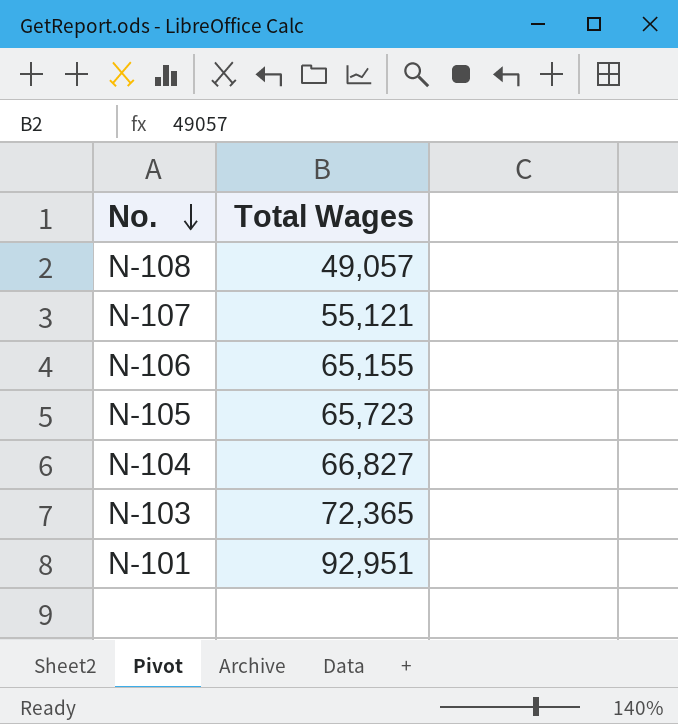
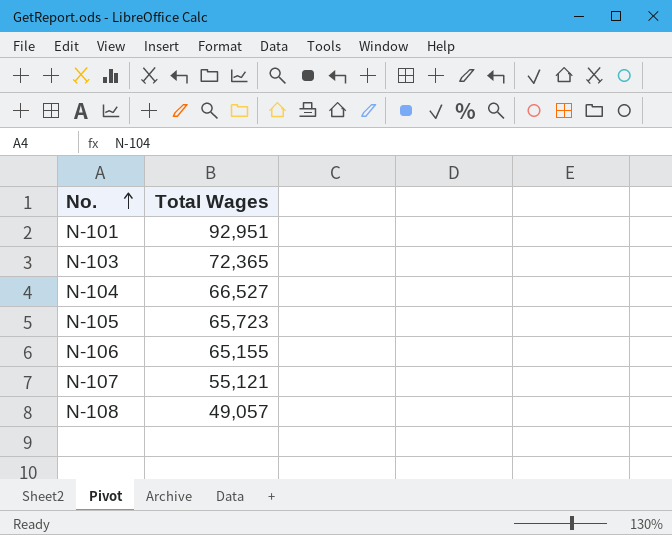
row order: No. descending -> No. ascending
N-104 | Total Wages: 66,827 -> 66,527

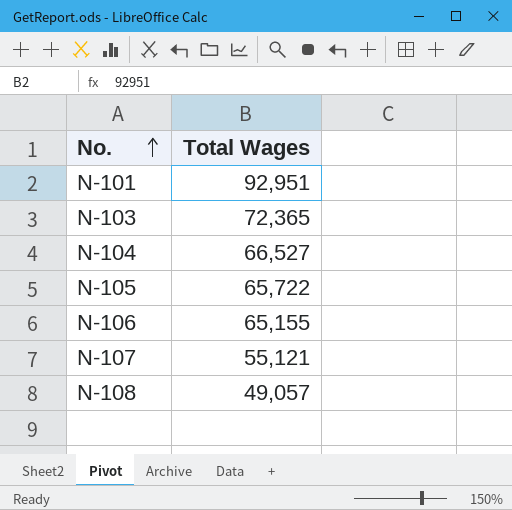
N-105 | Total Wages: 65,723 -> 65,722

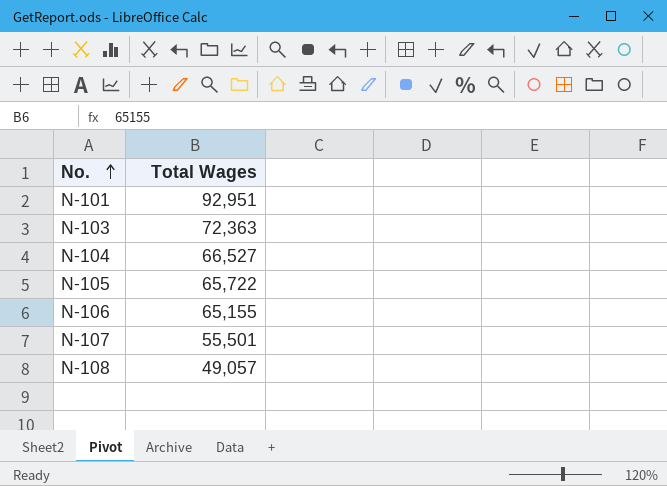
N-103 | Total Wages: 72,365 -> 72,363
N-107 | Total Wages: 55,121 -> 55,501

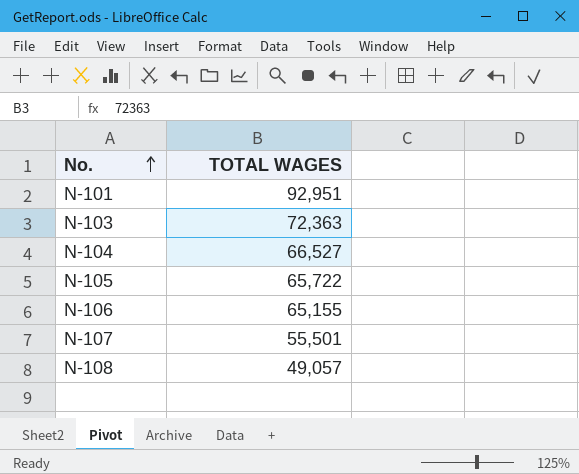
column name: Total Wages -> TOTAL WAGES

